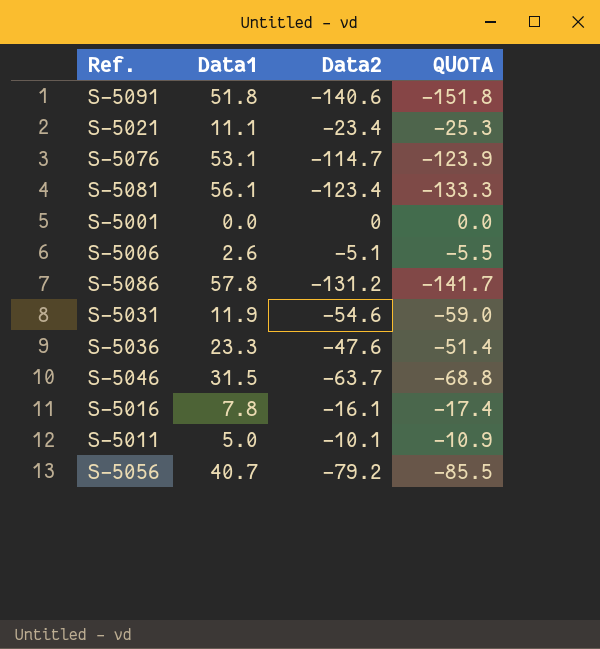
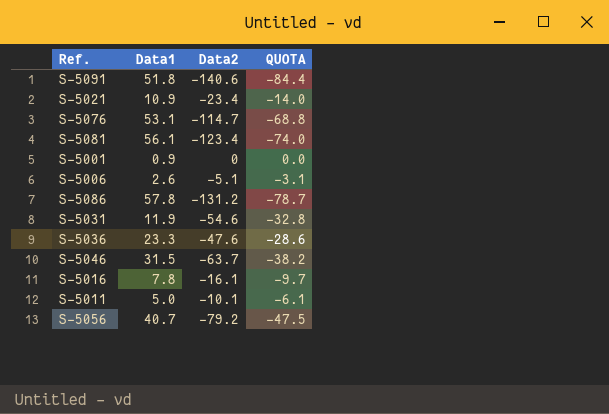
column QUOTA | formula: [Data2] * 1.08 -> [Data2] * 0.6
S-5021 | Data1: 11.1 -> 10.9
S-5001 | Data1: 0.0 -> 0.9

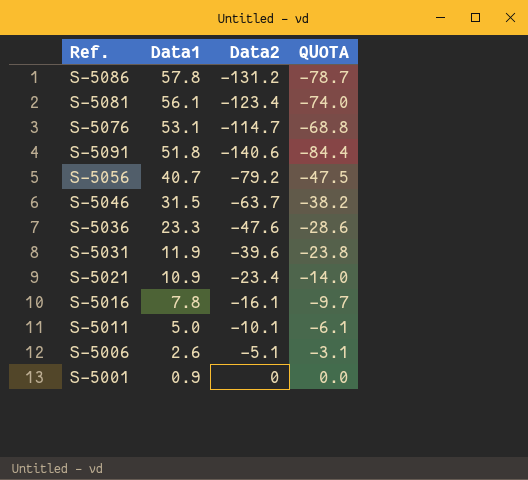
row order: none -> Data1 descending
S-5031 | Data2: -54.6 -> -39.6
S-5031 | QUOTA: -32.8 -> -23.8

